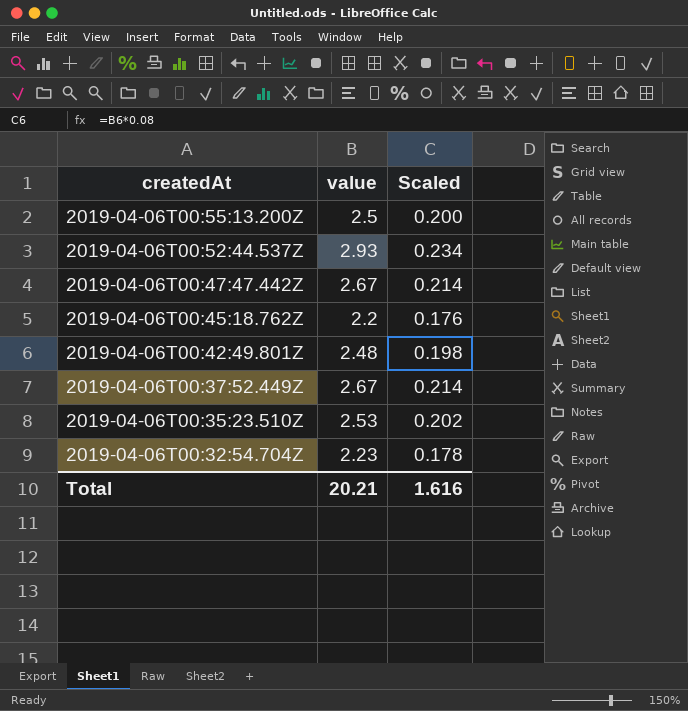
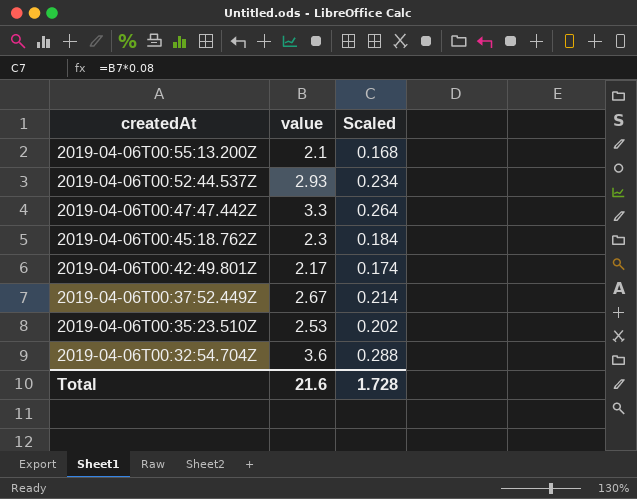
2019-04-06T00:55:13.200Z | value: 2.5 -> 2.1
2019-04-06T00:55:13.200Z | Scaled: 0.200 -> 0.168
2019-04-06T00:47:47.442Z | value: 2.67 -> 3.3
2019-04-06T00:47:47.442Z | Scaled: 0.214 -> 0.264
2019-04-06T00:45:18.762Z | value: 2.2 -> 2.3
2019-04-06T00:45:18.762Z | Scaled: 0.176 -> 0.184
2019-04-06T00:42:49.801Z | value: 2.48 -> 2.17
2019-04-06T00:42:49.801Z | Scaled: 0.198 -> 0.174
2019-04-06T00:32:54.704Z | value: 2.23 -> 3.6
2019-04-06T00:32:54.704Z | Scaled: 0.178 -> 0.288
Total | value: 20.21 -> 21.6
Total | Scaled: 1.616 -> 1.728

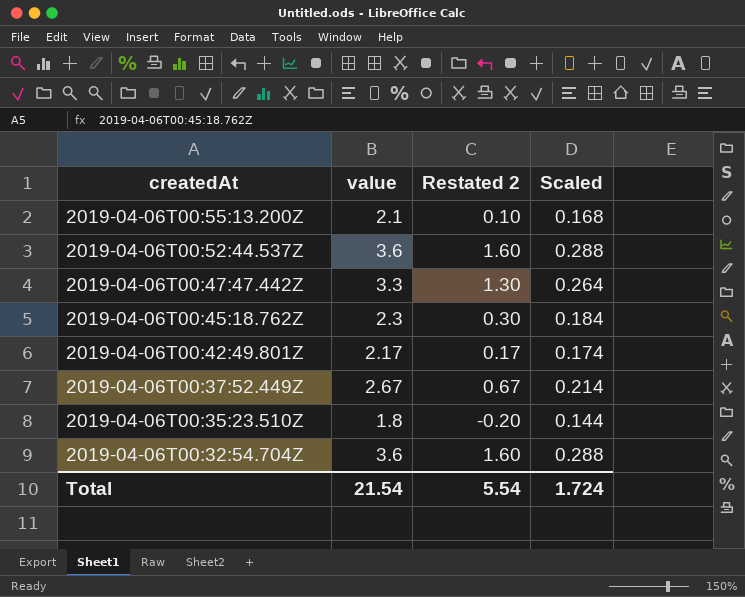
column Restated 2 | formula: none -> [value] - 2
2019-04-06T00:52:44.537Z | value: 2.93 -> 3.6
2019-04-06T00:52:44.537Z | Scaled: 0.234 -> 0.288
2019-04-06T00:35:23.510Z | value: 2.53 -> 1.8
2019-04-06T00:35:23.510Z | Scaled: 0.202 -> 0.144
Total | value: 21.6 -> 21.54
Total | Scaled: 1.728 -> 1.724

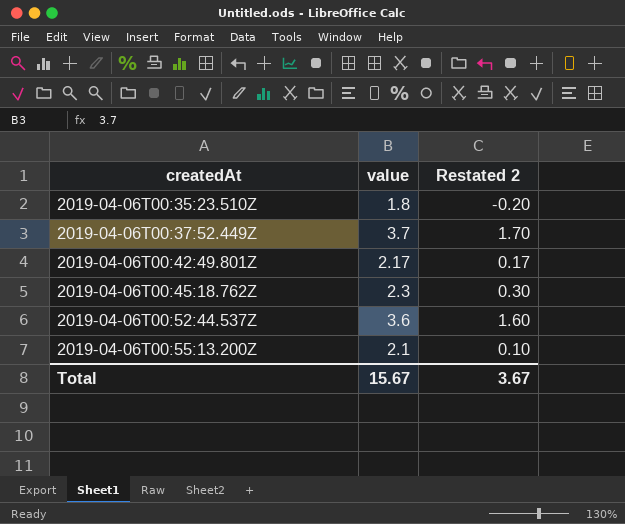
row order: createdAt descending -> createdAt ascending
column Scaled | formula: [value] * 0.08 -> none
row 2019-04-06T00:47:47.442Z: 3.3 | 1.30 | 0.264 -> none
row 2019-04-06T00:32:54.704Z: 3.6 | 1.60 | 0.288 -> none
2019-04-06T00:37:52.449Z | value: 2.67 -> 3.7
2019-04-06T00:37:52.449Z | Restated 2: 0.67 -> 1.70
Total | value: 21.54 -> 15.67
Total | Restated 2: 5.54 -> 3.67

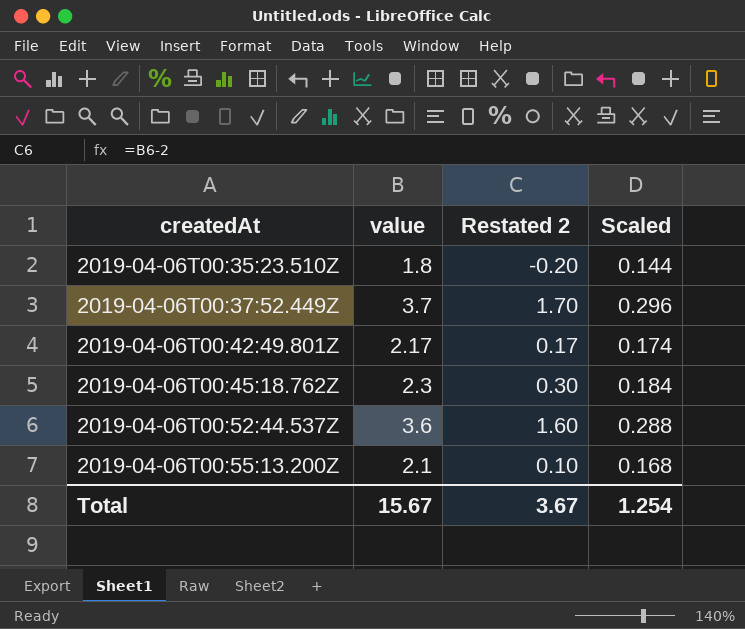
column Scaled | formula: none -> [value] * 0.08

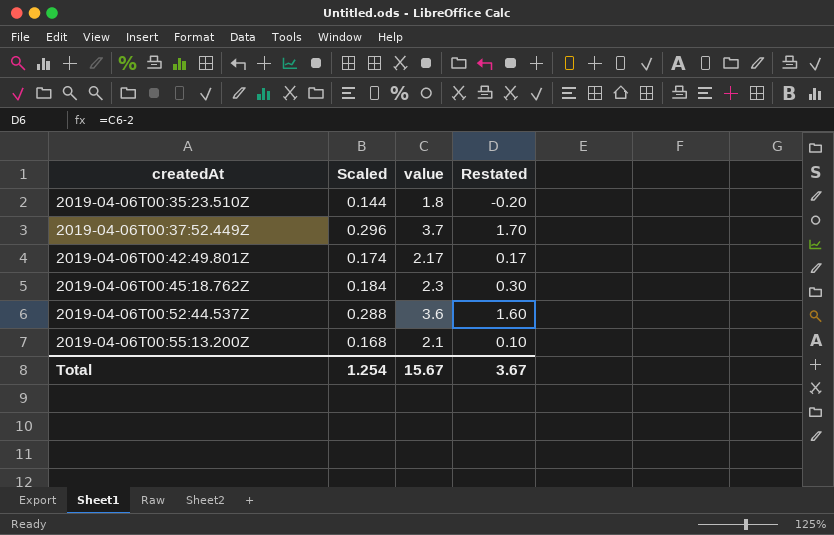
column Scaled | position: 4 -> 2
column name: Restated 2 -> Restated

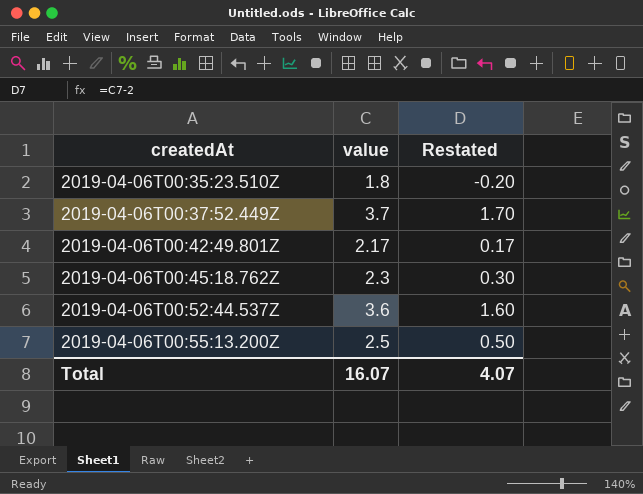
column Scaled | formula: [value] * 0.08 -> none
2019-04-06T00:55:13.200Z | value: 2.1 -> 2.5
2019-04-06T00:55:13.200Z | Restated: 0.10 -> 0.50
Total | value: 15.67 -> 16.07
Total | Restated: 3.67 -> 4.07

